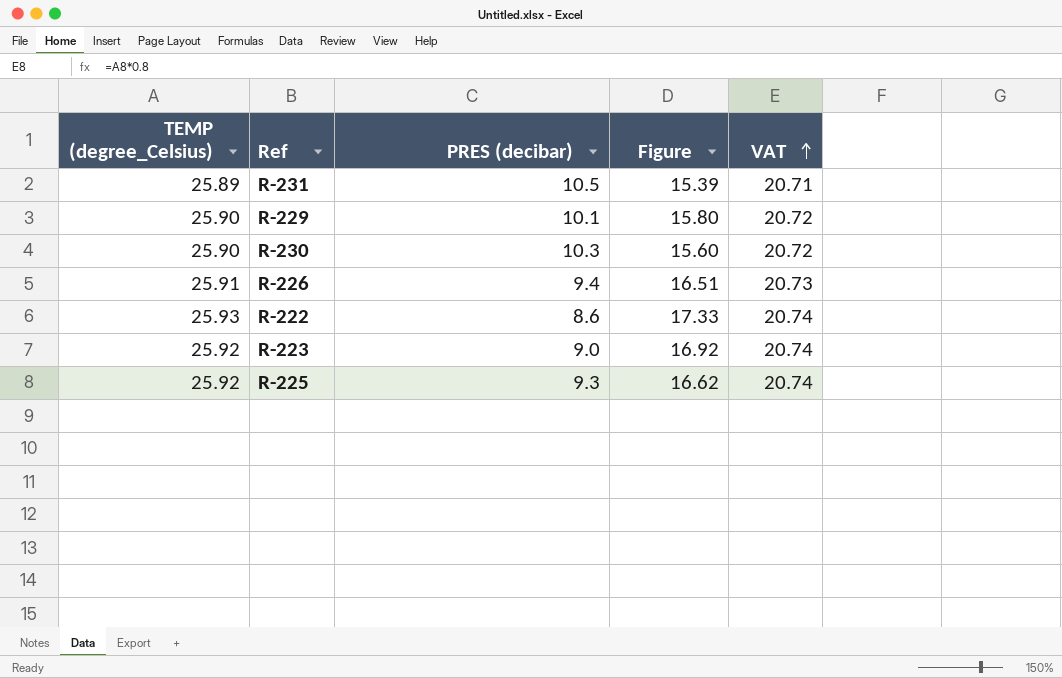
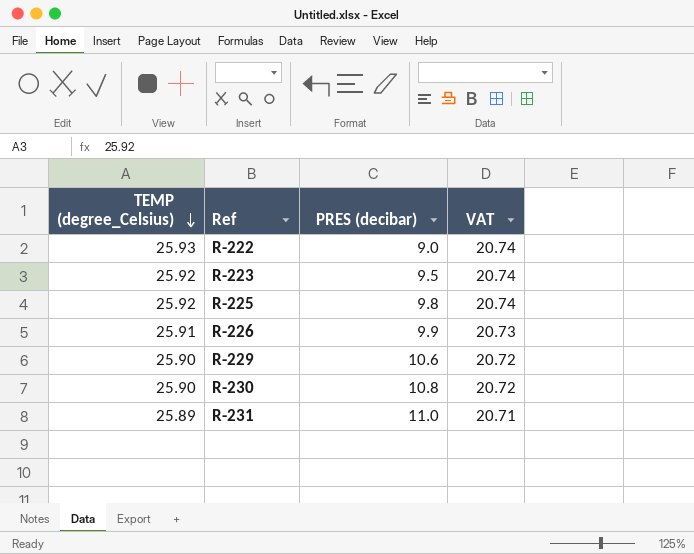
row order: VAT ascending -> TEMP (degree_Celsius) descending
column Figure | formula: [TEMP (degree_Celsius)] - [PRES (decibar)] -> none
R-222 | PRES (decibar): 8.6 -> 9.0
R-223 | PRES (decibar): 9.0 -> 9.5
R-225 | PRES (decibar): 9.3 -> 9.8
R-226 | PRES (decibar): 9.4 -> 9.9
R-229 | PRES (decibar): 10.1 -> 10.6
R-230 | PRES (decibar): 10.3 -> 10.8
R-231 | PRES (decibar): 10.5 -> 11.0

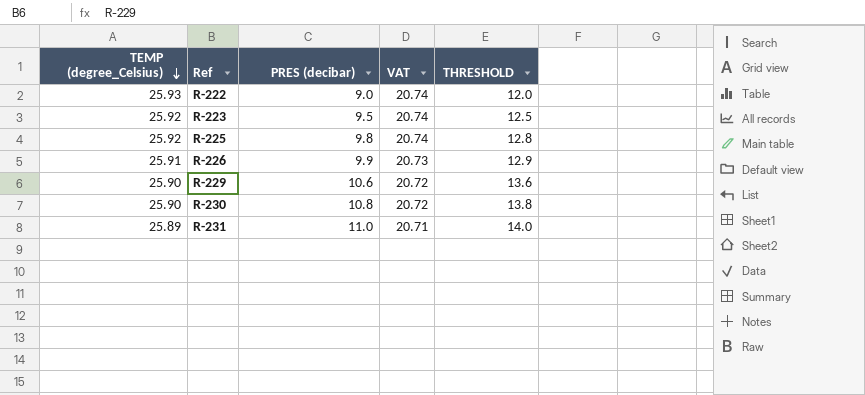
column THRESHOLD | formula: none -> [PRES (decibar)] + 3

